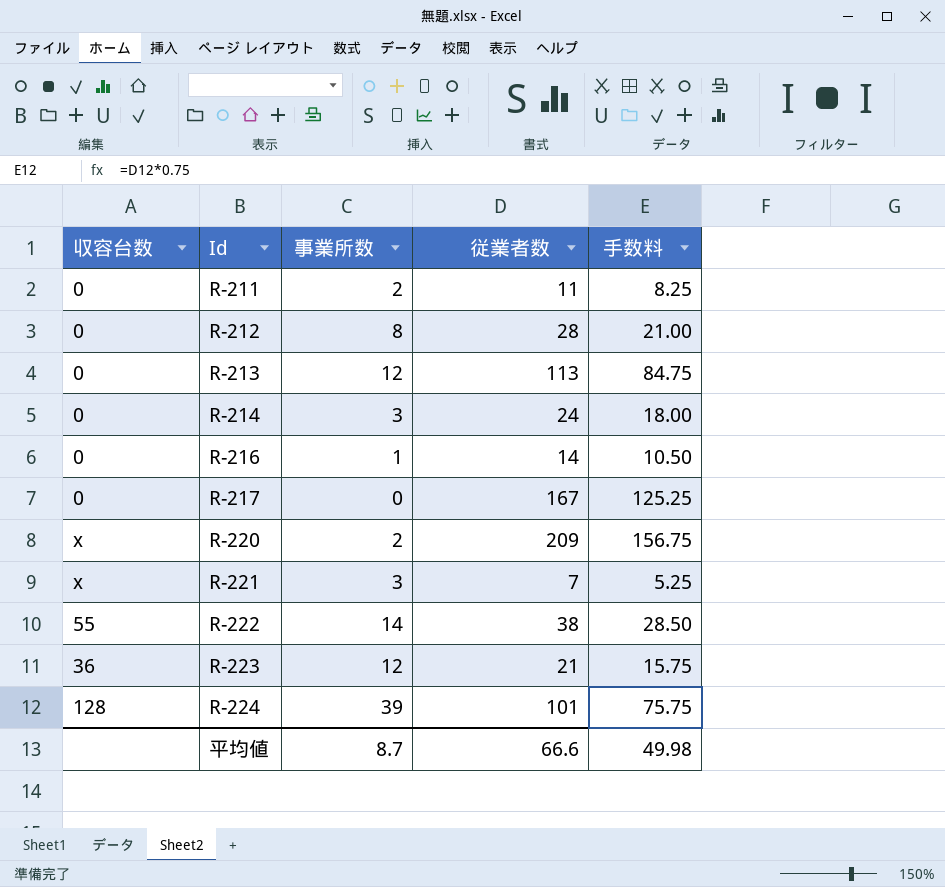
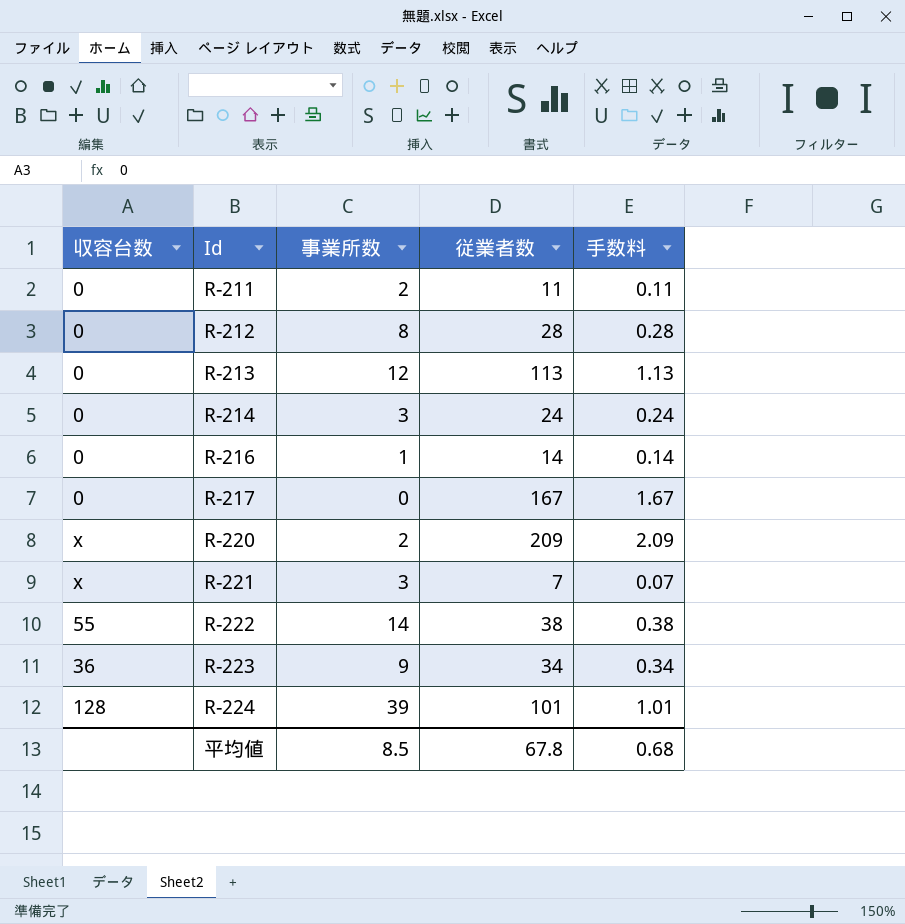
column 手数料 | formula: [従業者数] * 0.75 -> [従業者数] * 0.01
R-223 | 事業所数: 12 -> 9
R-223 | 従業者数: 21 -> 34
平均値 | 事業所数: 8.7 -> 8.5
平均値 | 従業者数: 66.6 -> 67.8
平均値 | 手数料: 49.98 -> 0.68

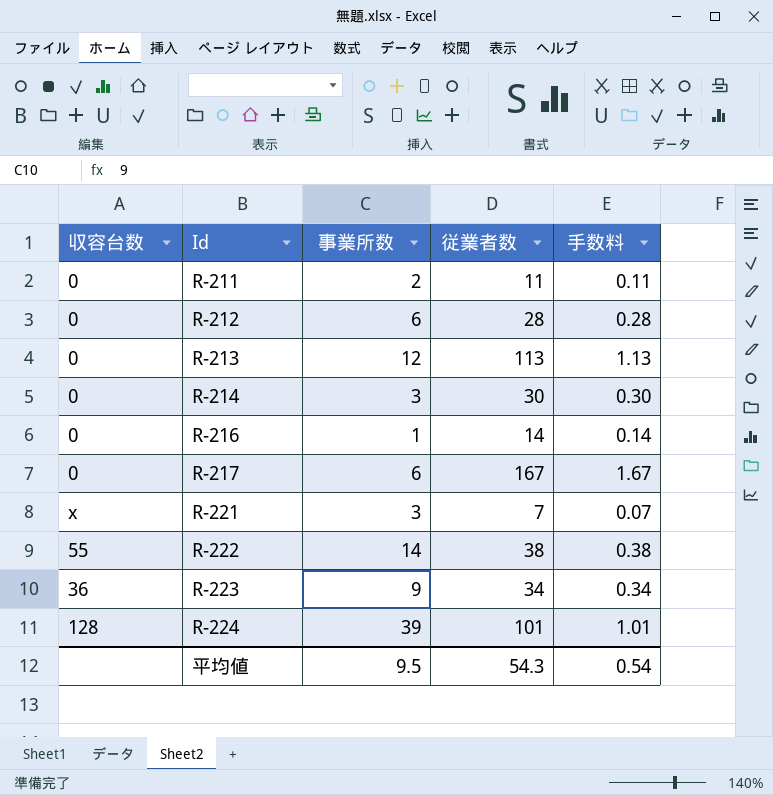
row R-220: x | 2 | 209 | 2.09 -> none
R-212 | 事業所数: 8 -> 6
R-214 | 従業者数: 24 -> 30
R-214 | 手数料: 0.24 -> 0.30
R-217 | 事業所数: 0 -> 6
平均値 | 事業所数: 8.5 -> 9.5
平均値 | 従業者数: 67.8 -> 54.3
平均値 | 手数料: 0.68 -> 0.54

